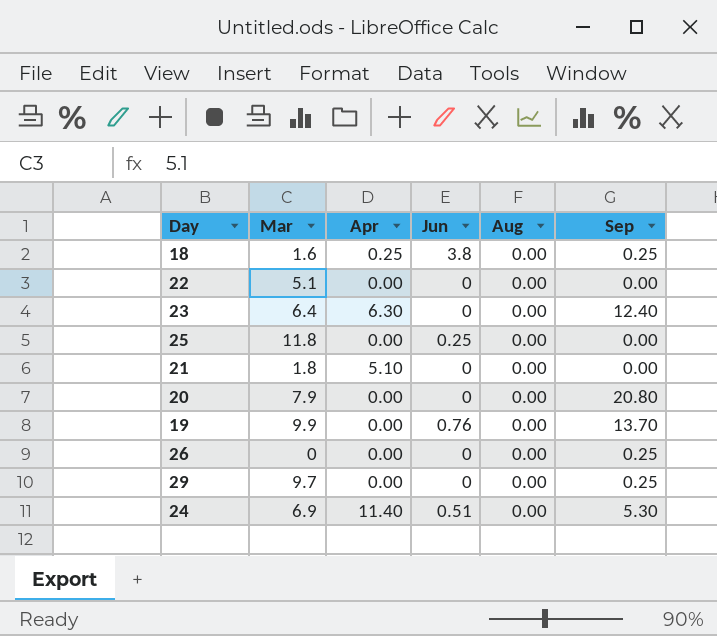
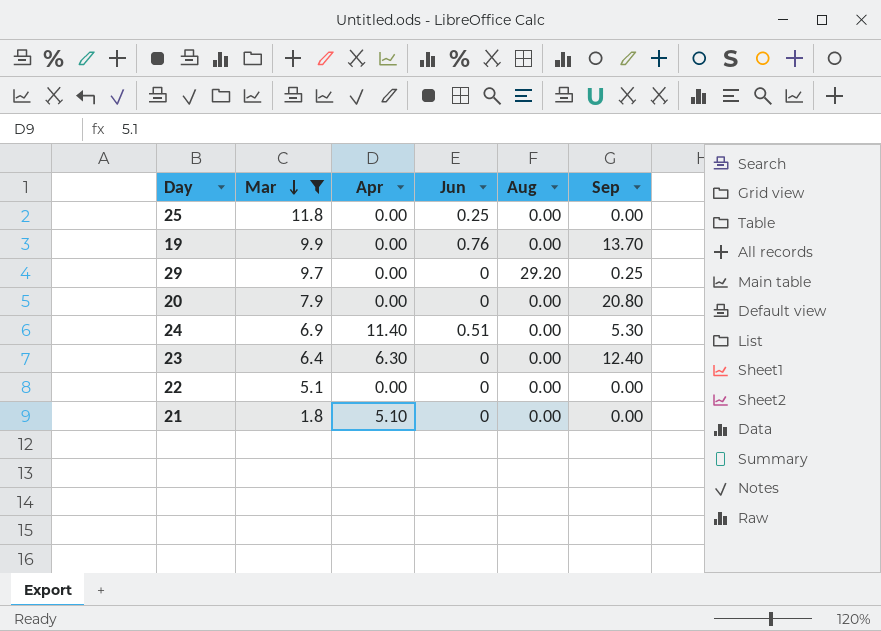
filter: none -> Mar >= 1.8
row order: none -> Mar descending
29 | Aug: 0.00 -> 29.20

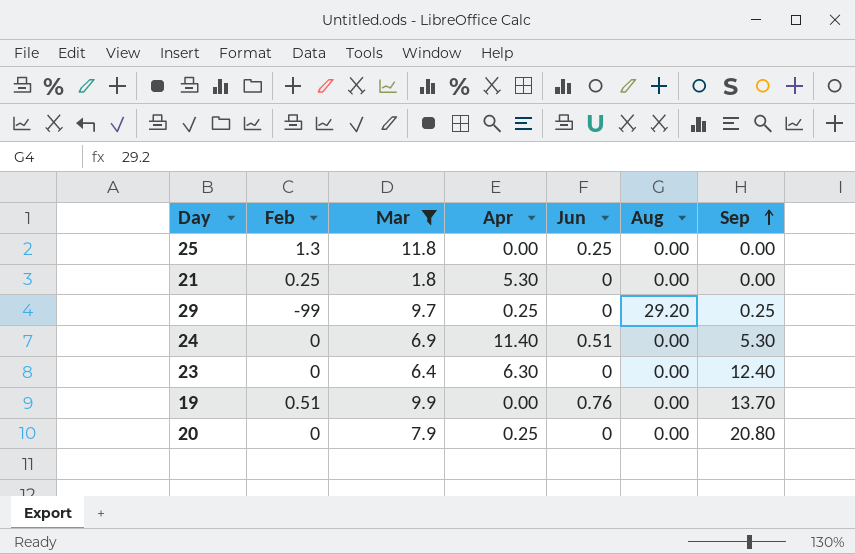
row order: Mar descending -> Sep ascending
column Feb | position: none -> 2
row 22: 5.1 | 0.00 | 0 | 0.00 | 0.00 -> none
21 | Apr: 5.10 -> 5.30
29 | Apr: 0.00 -> 0.25
20 | Apr: 0.00 -> 0.25

